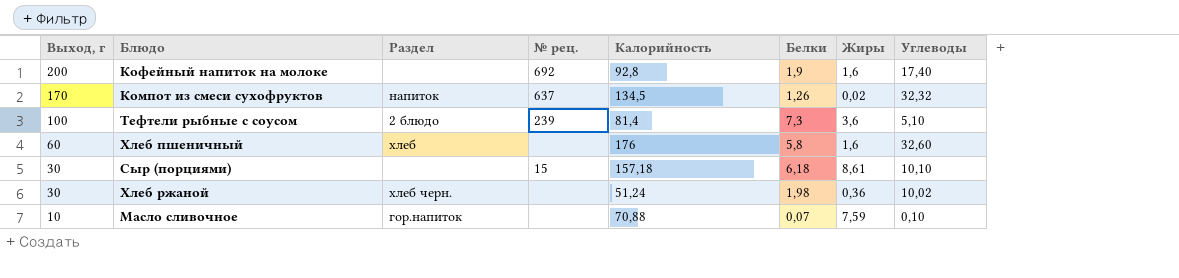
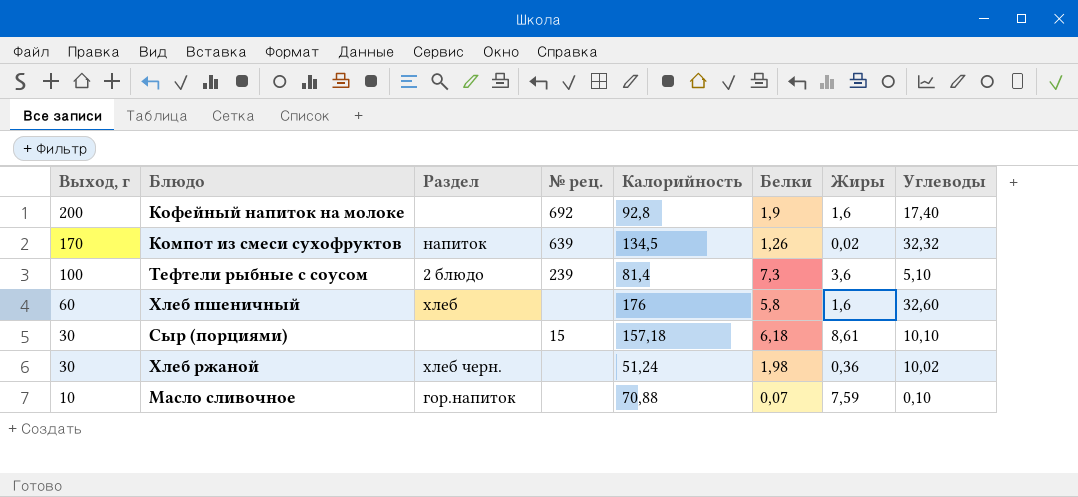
Компот из смеси сухофруктов | № рец.: 637 -> 639

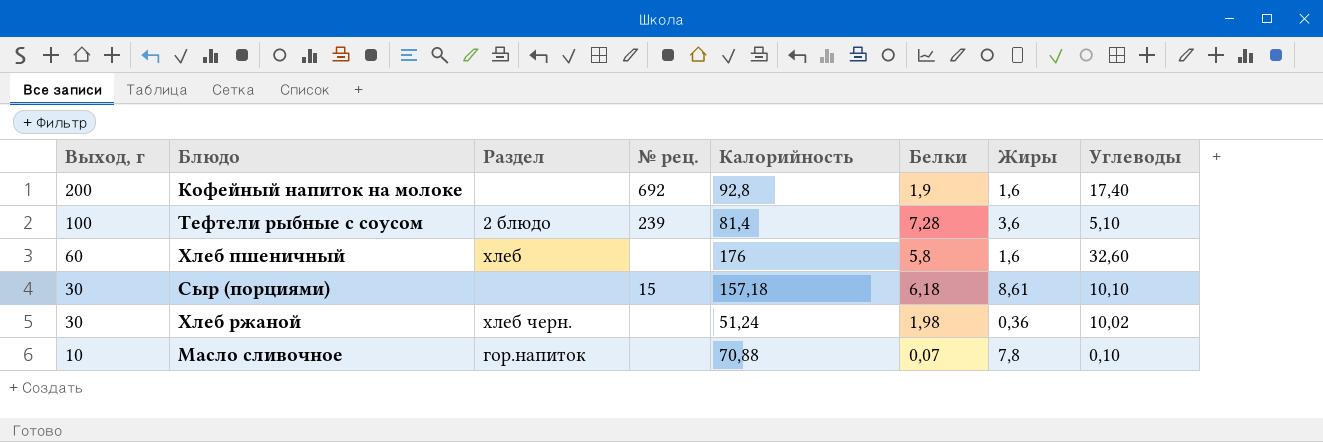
row Компот из смеси сухофруктов: 170 | напиток | 639 | 134,5 | 1,26 | 0,02 | 32,32 -> none
Тефтели рыбные с соусом | Белки: 7,3 -> 7,28
Масло сливочное | Жиры: 7,59 -> 7,8

